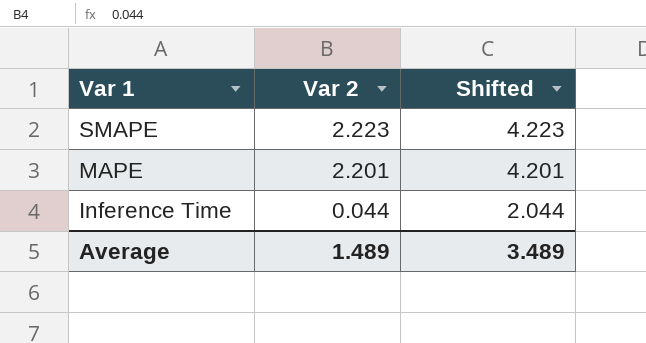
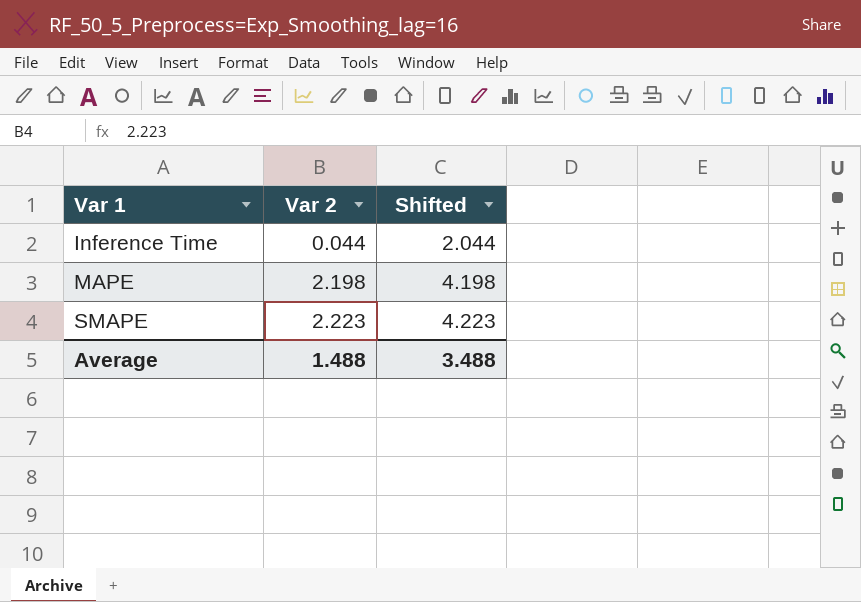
row order: Var 1 descending -> Var 1 ascending
MAPE | Var 2: 2.201 -> 2.198
MAPE | Shifted: 4.201 -> 4.198
Average | Var 2: 1.489 -> 1.488
Average | Shifted: 3.489 -> 3.488

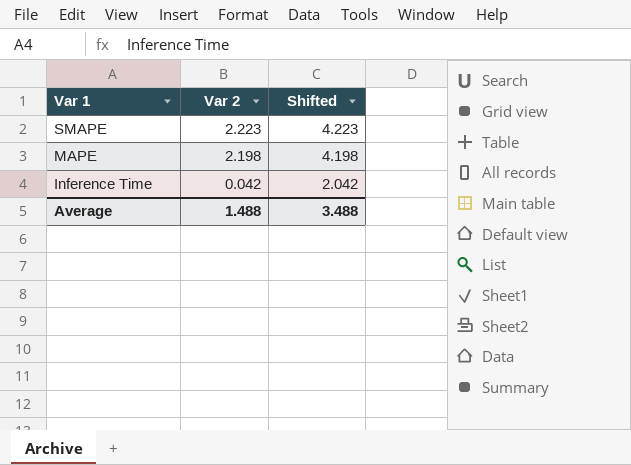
row order: Var 1 ascending -> Var 1 descending
Inference Time | Var 2: 0.044 -> 0.042
Inference Time | Shifted: 2.044 -> 2.042

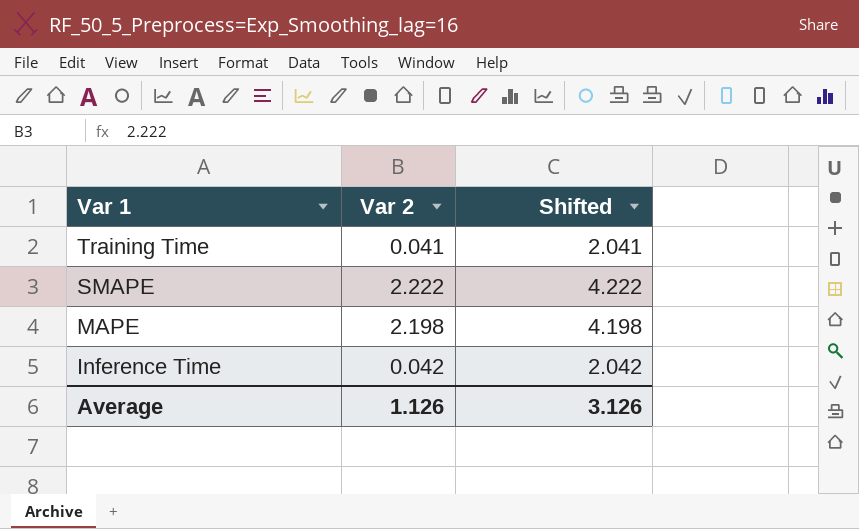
row Training Time: none -> 0.041 | 2.041
SMAPE | Var 2: 2.223 -> 2.222
SMAPE | Shifted: 4.223 -> 4.222
Average | Var 2: 1.488 -> 1.126
Average | Shifted: 3.488 -> 3.126

